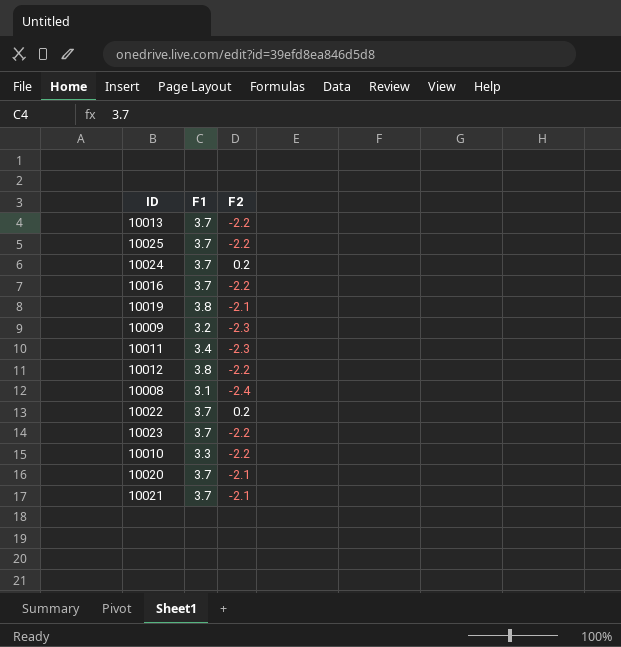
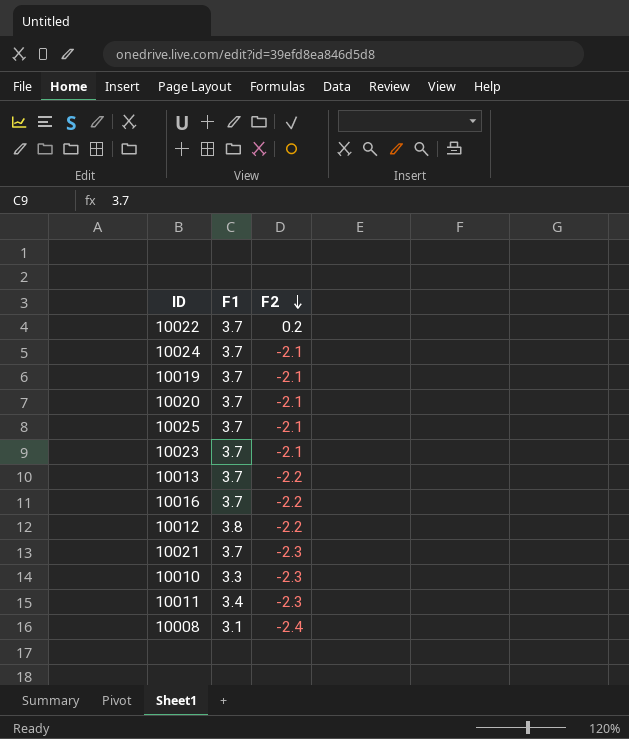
row order: none -> F2 descending
row 10009: 3.2 | -2.3 -> none
10024 | F2: 0.2 -> -2.1
10019 | F1: 3.8 -> 3.7
10025 | F2: -2.2 -> -2.1
10023 | F2: -2.2 -> -2.1
10021 | F2: -2.1 -> -2.3
10010 | F2: -2.2 -> -2.3

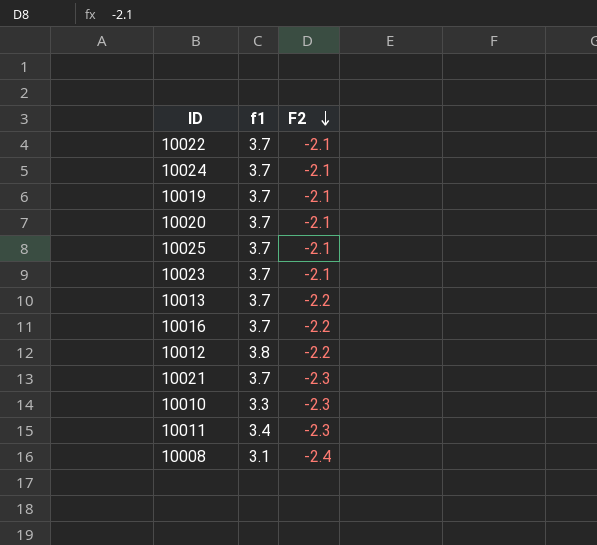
column name: F1 -> f1
10022 | F2: 0.2 -> -2.1

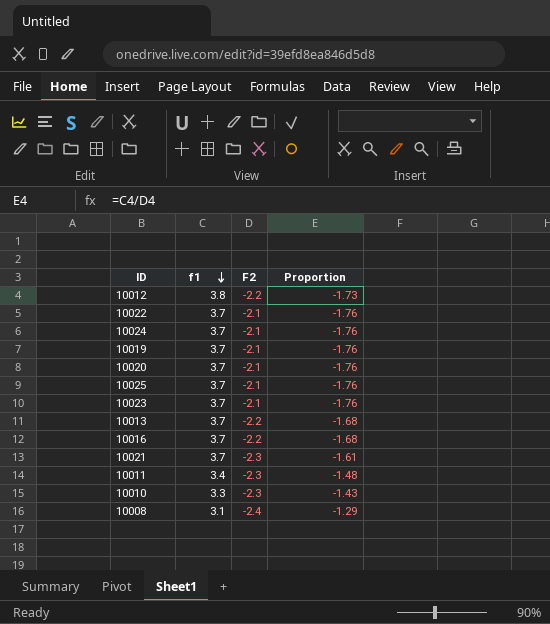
row order: F2 descending -> f1 descending
column Proportion | formula: none -> [f1] / [F2]

